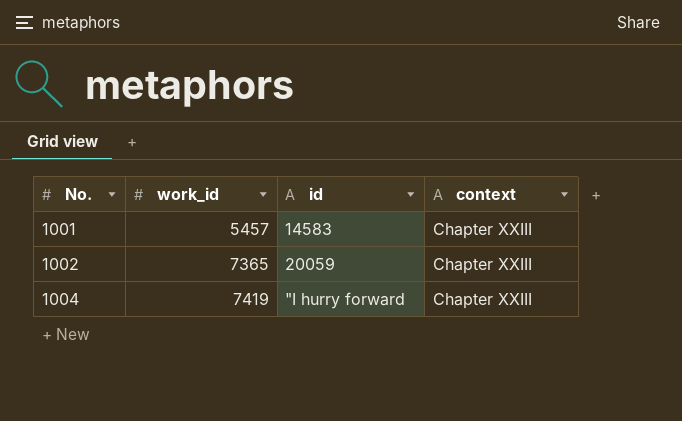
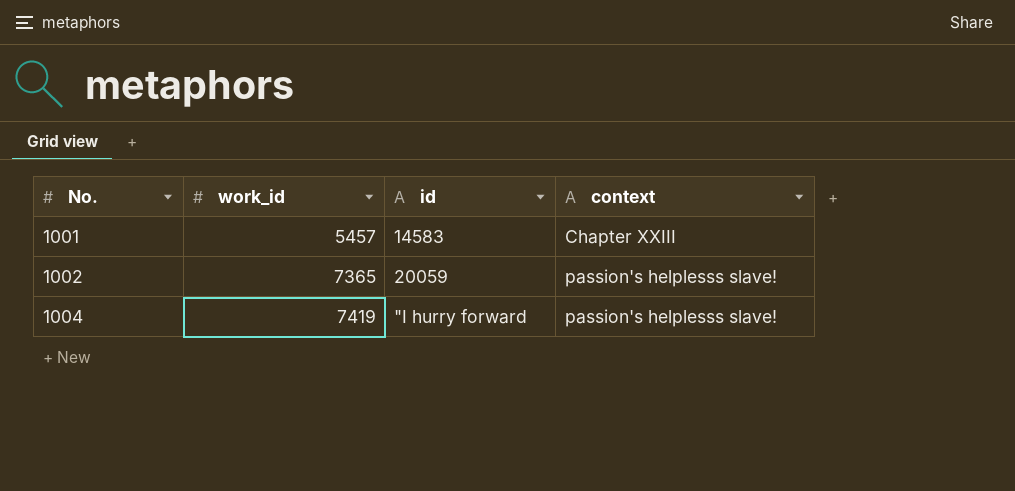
1002 | context: Chapter XXIII -> passion's helplesss slave!
1004 | context: Chapter XXIII -> passion's helplesss slave!

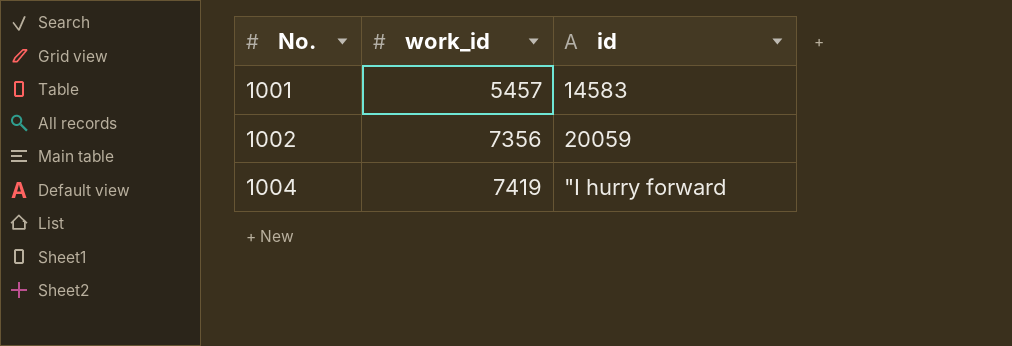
column context | position: 4 -> none
1002 | work_id: 7365 -> 7356

